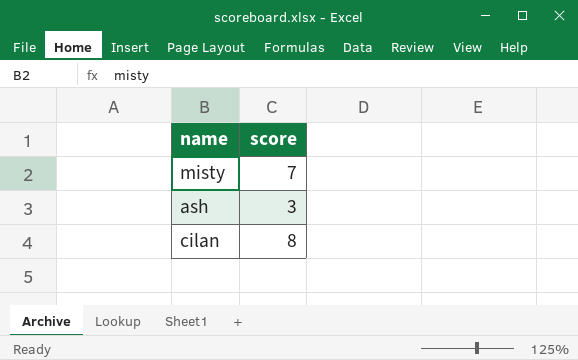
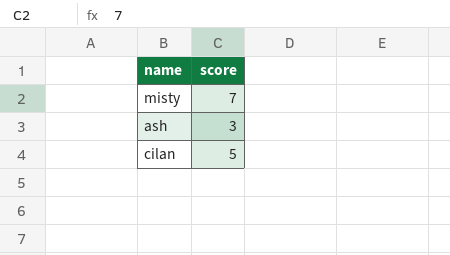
cilan | score: 8 -> 5

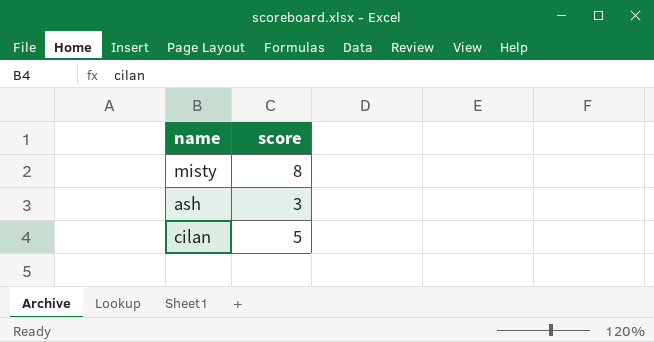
misty | score: 7 -> 8

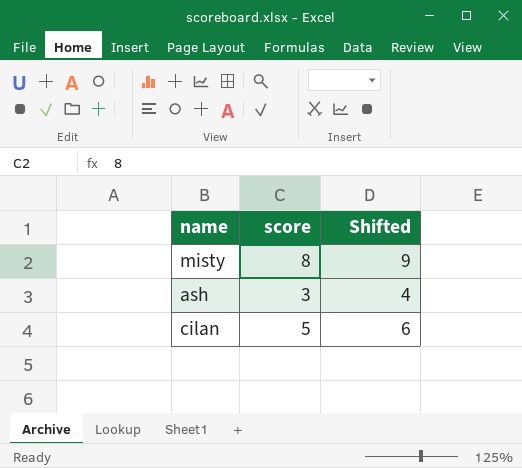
column Shifted | formula: none -> [score] + 1

